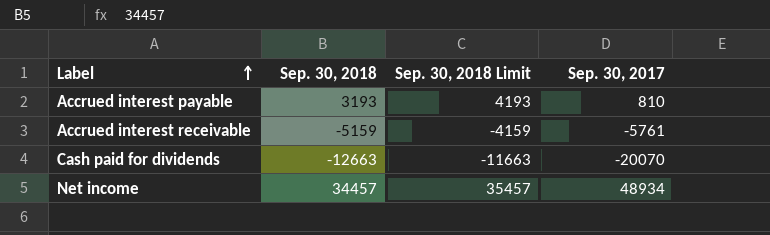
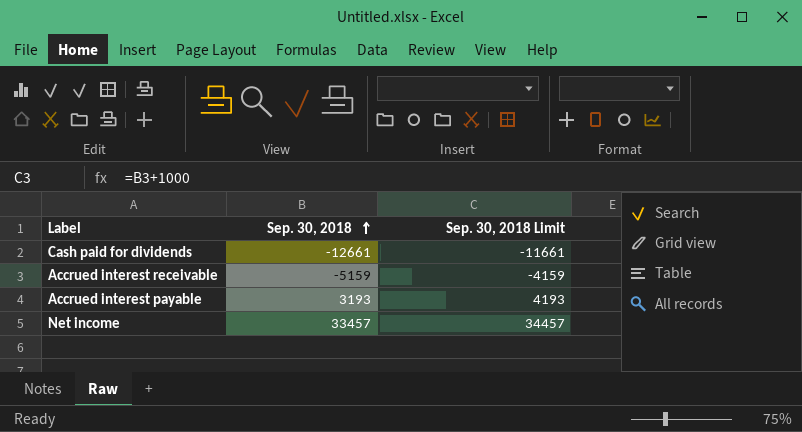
row order: Label ascending -> Sep. 30, 2018 ascending
column Sep. 30, 2017 | position: 4 -> none
Cash paid for dividends | Sep. 30, 2018: -12663 -> -12661
Cash paid for dividends | Sep. 30, 2018 Limit: -11663 -> -11661
Net income | Sep. 30, 2018: 34457 -> 33457
Net income | Sep. 30, 2018 Limit: 35457 -> 34457

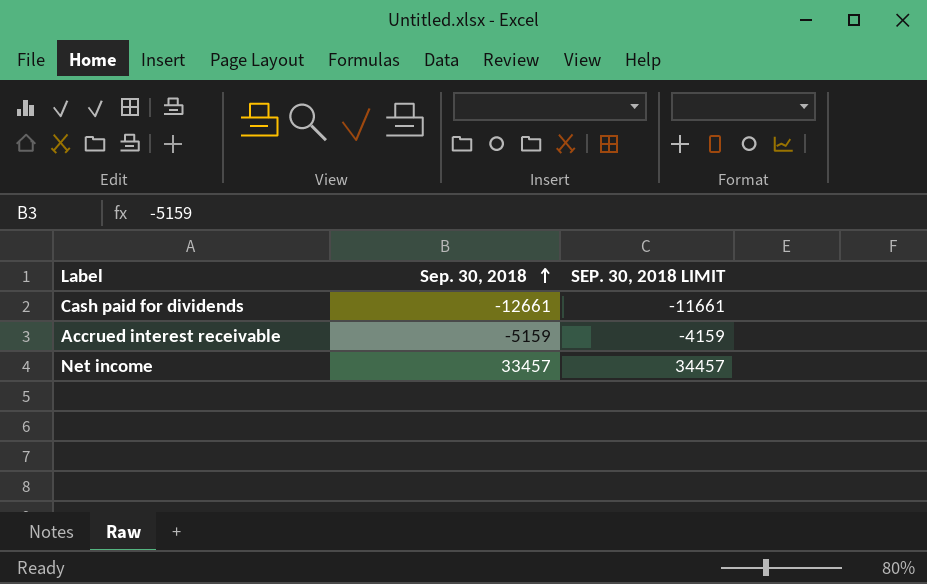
column name: Sep. 30, 2018 Limit -> SEP. 30, 2018 LIMIT
row Accrued interest payable: 3193 | 4193 -> none

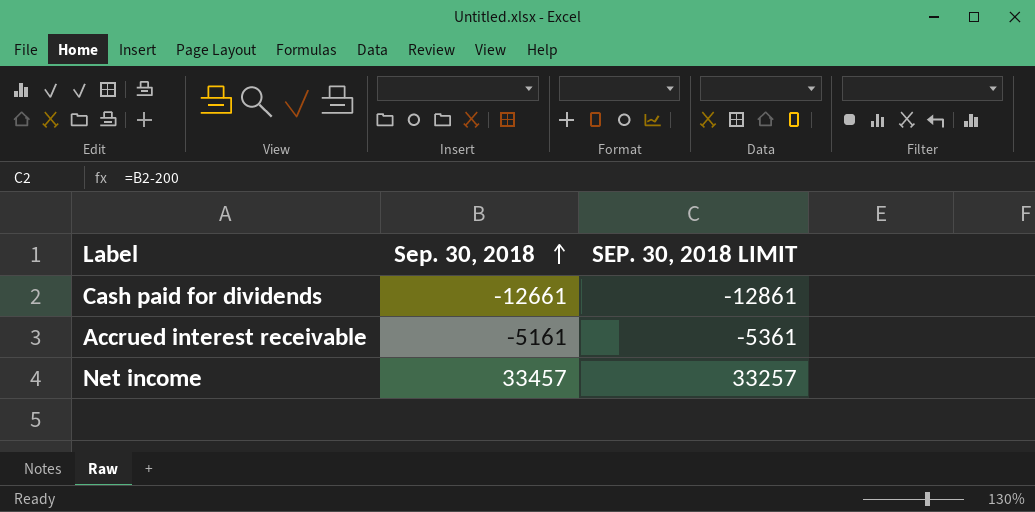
column SEP. 30, 2018 LIMIT | formula: [Sep. 30, 2018] + 1000 -> [Sep. 30, 2018] - 200
Accrued interest receivable | Sep. 30, 2018: -5159 -> -5161

